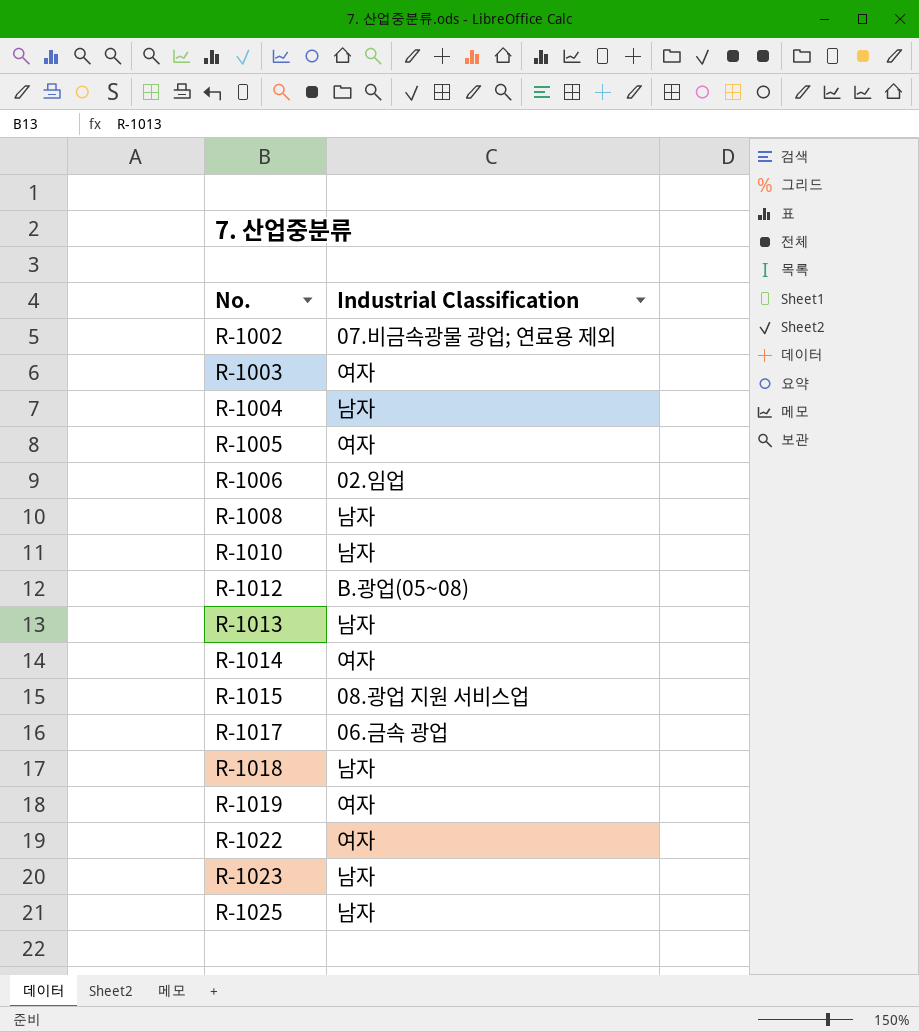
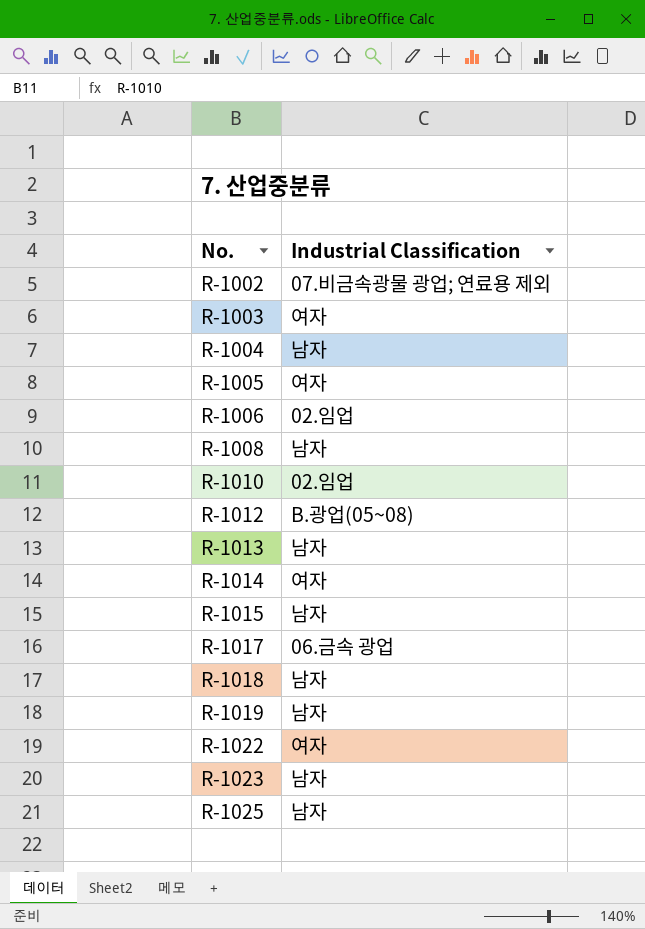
R-1010 | Industrial Classification: 남자 -> 02.임업
R-1015 | Industrial Classification: 08.광업 지원 서비스업 -> 남자
R-1019 | Industrial Classification: 여자 -> 남자

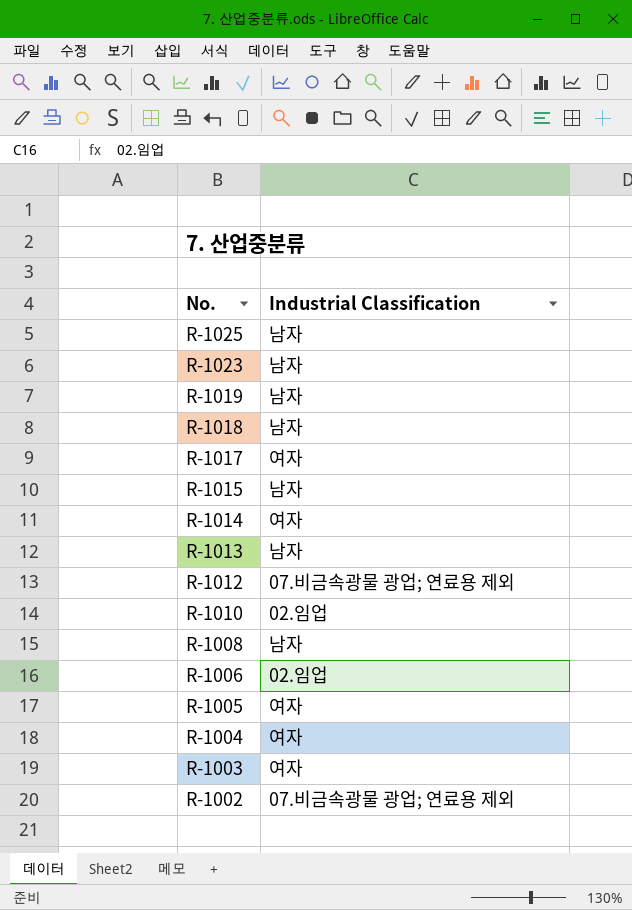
row order: No. ascending -> No. descending
row R-1022: 여자 -> none
R-1017 | Industrial Classification: 06.금속 광업 -> 여자
R-1012 | Industrial Classification: B.광업(05~08) -> 07.비금속광물 광업; 연료용 제외
R-1004 | Industrial Classification: 남자 -> 여자

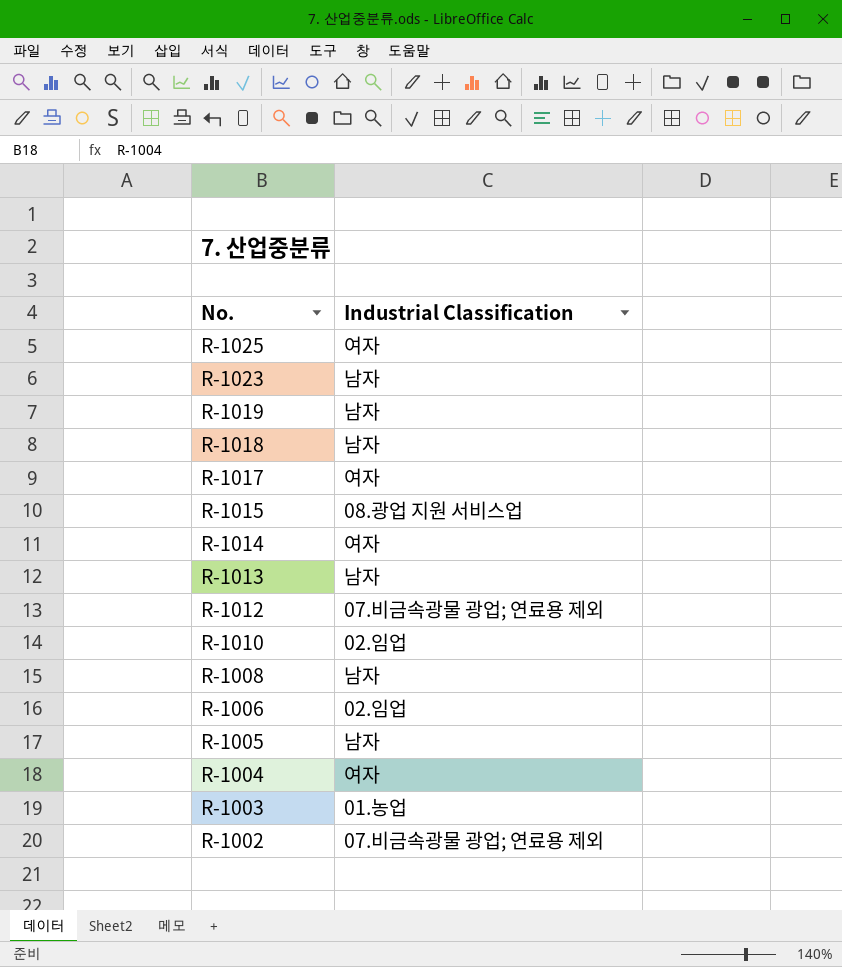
R-1025 | Industrial Classification: 남자 -> 여자
R-1015 | Industrial Classification: 남자 -> 08.광업 지원 서비스업
R-1005 | Industrial Classification: 여자 -> 남자
R-1003 | Industrial Classification: 여자 -> 01.농업

